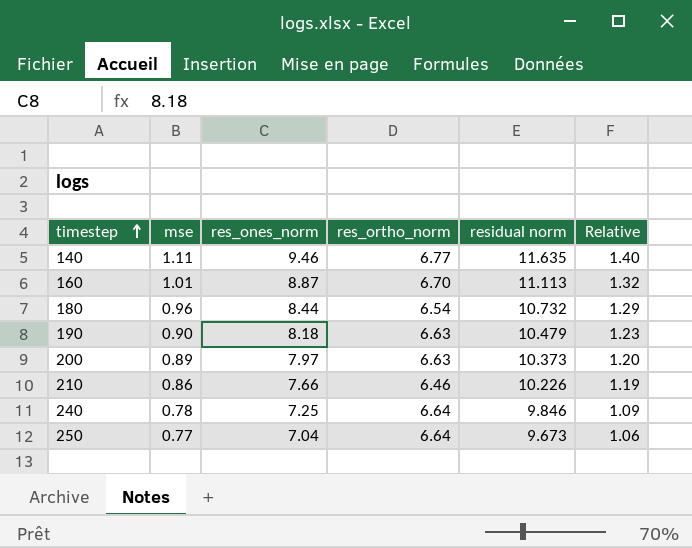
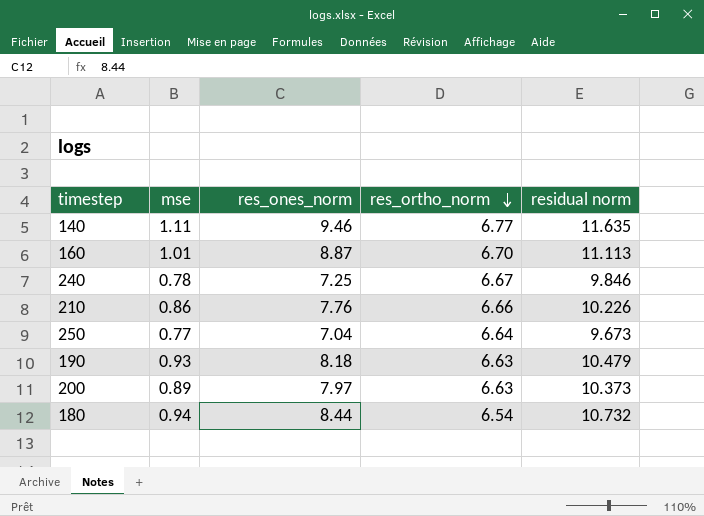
row order: timestep ascending -> res_ortho_norm descending
column Relative | formula: [res_ones_norm] / [res_ortho_norm] -> none
240 | res_ortho_norm: 6.64 -> 6.67
210 | res_ones_norm: 7.66 -> 7.76
210 | res_ortho_norm: 6.46 -> 6.66
190 | mse: 0.90 -> 0.93
180 | mse: 0.96 -> 0.94

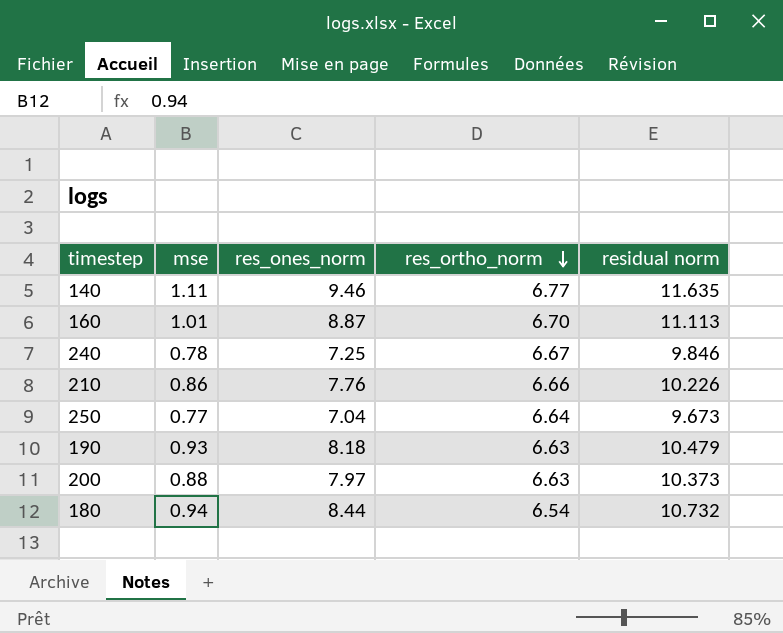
200 | mse: 0.89 -> 0.88

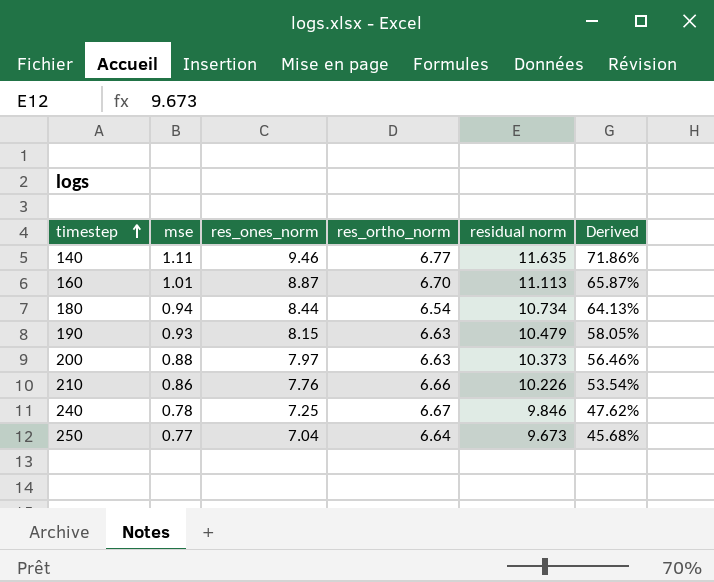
row order: res_ortho_norm descending -> timestep ascending
column Derived | formula: none -> ([residual norm] - [res_ortho_norm]) / [res_ortho_norm]
180 | residual norm: 10.732 -> 10.734
190 | res_ones_norm: 8.18 -> 8.15

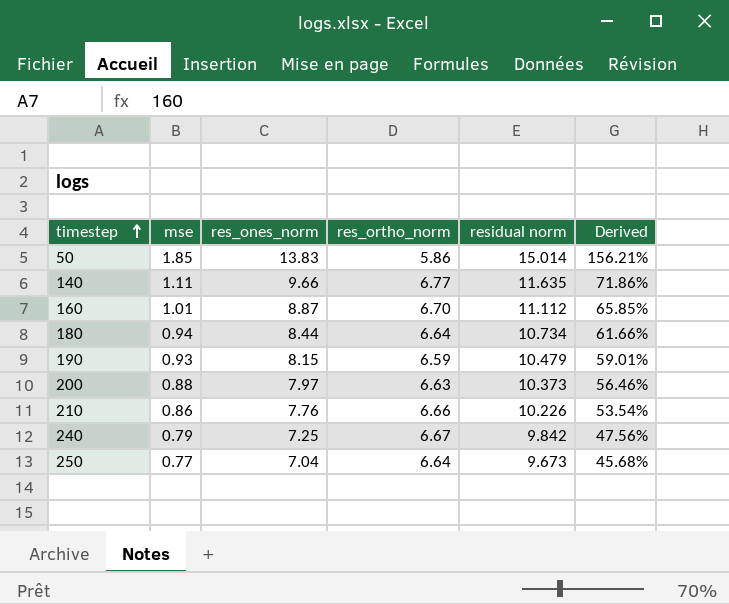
row 50: none -> 1.85 | 13.83 | 5.86 | 15.014 | 156.21%
140 | res_ones_norm: 9.46 -> 9.66
160 | residual norm: 11.113 -> 11.112
160 | Derived: 65.87% -> 65.85%
180 | res_ortho_norm: 6.54 -> 6.64
180 | Derived: 64.13% -> 61.66%
190 | res_ortho_norm: 6.63 -> 6.59
190 | Derived: 58.05% -> 59.01%
240 | mse: 0.78 -> 0.79
240 | residual norm: 9.846 -> 9.842
240 | Derived: 47.62% -> 47.56%

